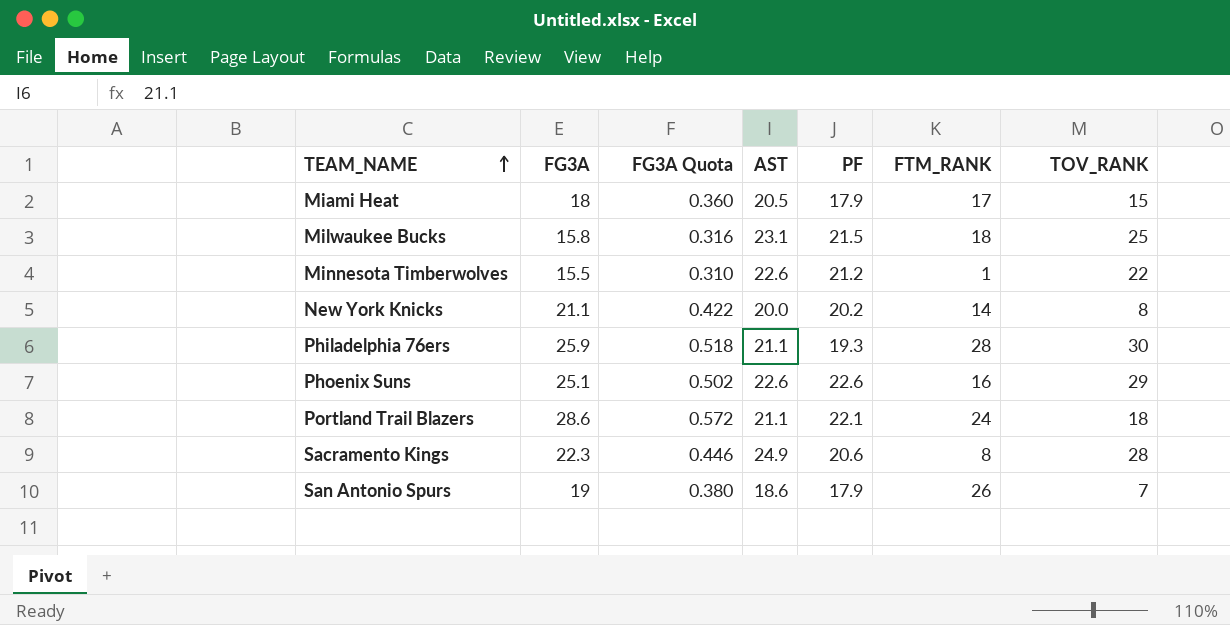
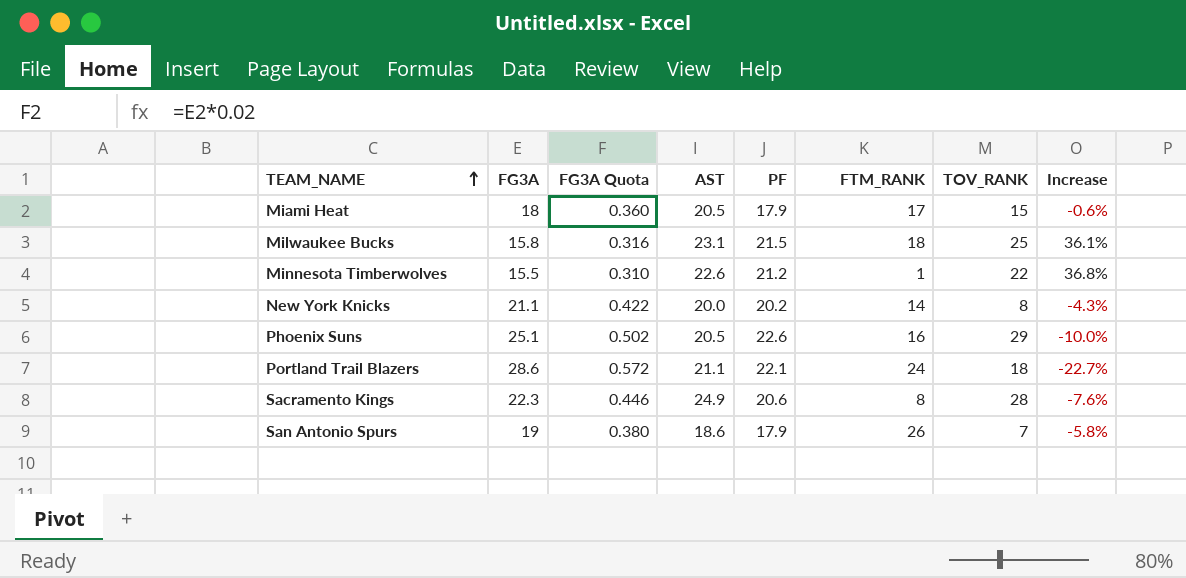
column Increase | formula: none -> ([PF] - [FG3A]) / [FG3A]
row Philadelphia 76ers: 25.9 | 0.518 | 21.1 | 19.3 | 28 | 30 -> none
Phoenix Suns | AST: 22.6 -> 20.5

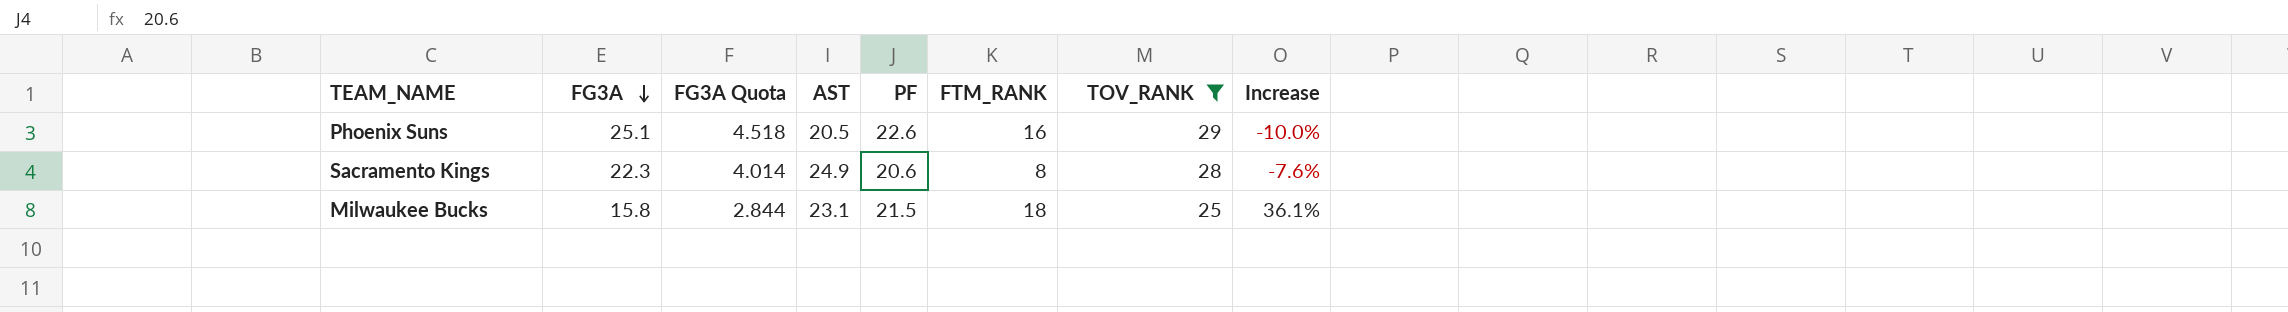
filter: none -> TOV_RANK >= 25
row order: TEAM_NAME ascending -> FG3A descending
column FG3A Quota | formula: [FG3A] * 0.02 -> [FG3A] * 0.18

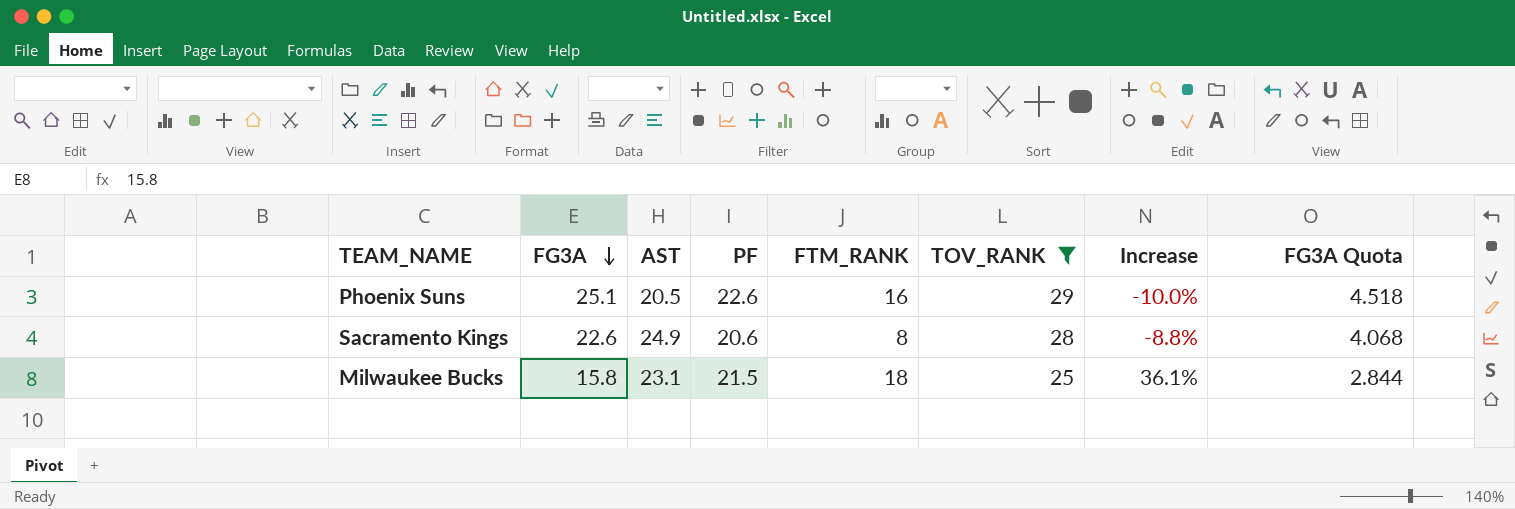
column FG3A Quota | position: 3 -> 8
Sacramento Kings | FG3A: 22.3 -> 22.6
Sacramento Kings | Increase: -7.6% -> -8.8%
Sacramento Kings | FG3A Quota: 4.014 -> 4.068

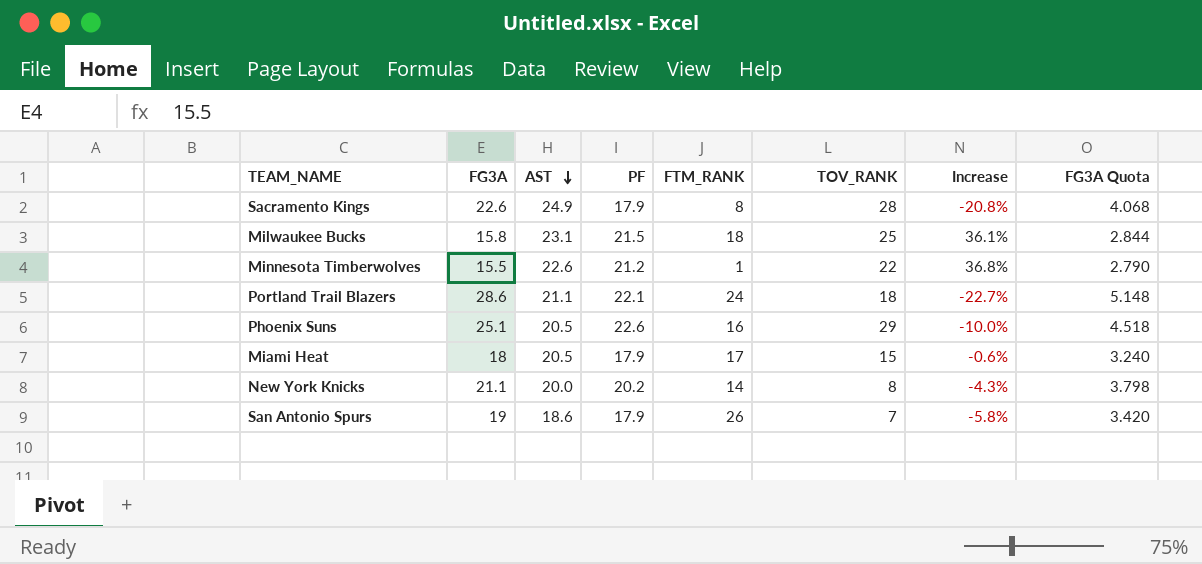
filter: TOV_RANK >= 25 -> none
row order: FG3A descending -> AST descending
Sacramento Kings | PF: 20.6 -> 17.9
Sacramento Kings | Increase: -8.8% -> -20.8%

